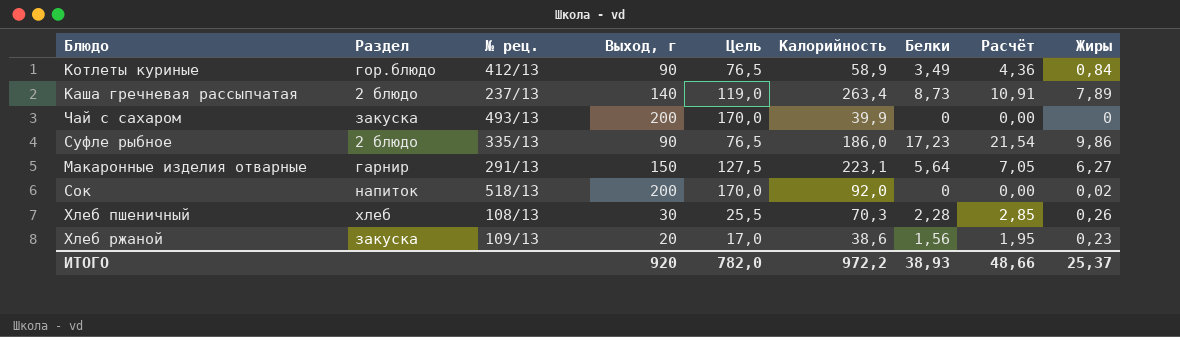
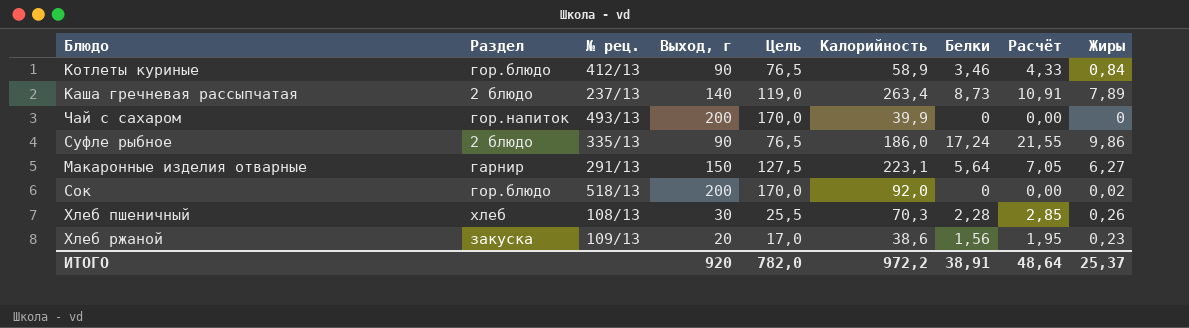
Котлеты куриные | Белки: 3,49 -> 3,46
Котлеты куриные | Расчёт: 4,36 -> 4,33
Чай с сахаром | Раздел: закуска -> гор.напиток
Суфле рыбное | Белки: 17,23 -> 17,24
Суфле рыбное | Расчёт: 21,54 -> 21,55
Сок | Раздел: напиток -> гор.блюдо
ИТОГО | Белки: 38,93 -> 38,91
ИТОГО | Расчёт: 48,66 -> 48,64

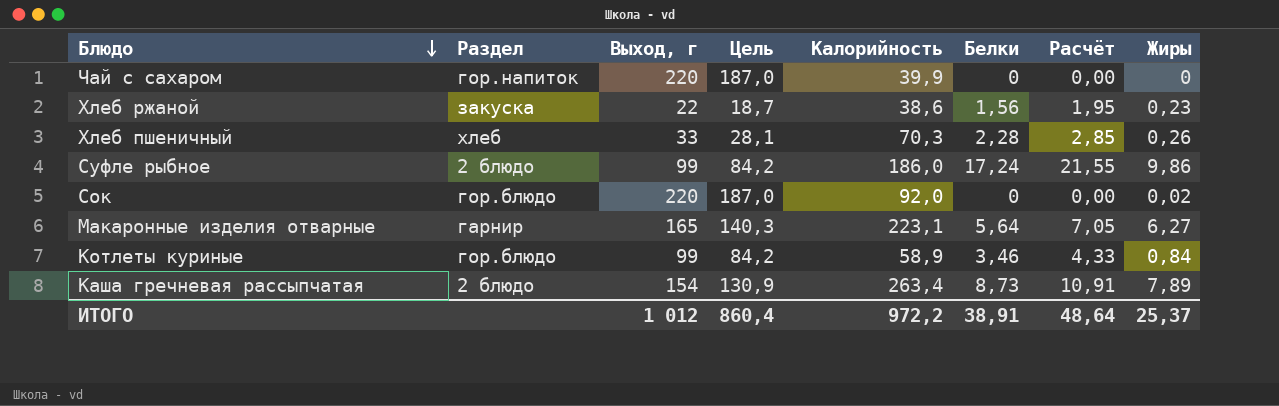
row order: none -> Блюдо descending
column № рец. | position: 3 -> none
Чай с сахаром | Выход, г: 200 -> 220
Чай с сахаром | Цель: 170,0 -> 187,0
Хлеб ржаной | Выход, г: 20 -> 22
Хлеб ржаной | Цель: 17,0 -> 18,7
Хлеб пшеничный | Выход, г: 30 -> 33
Хлеб пшеничный | Цель: 25,5 -> 28,1
Суфле рыбное | Выход, г: 90 -> 99
Суфле рыбное | Цель: 76,5 -> 84,2
Сок | Выход, г: 200 -> 220
Сок | Цель: 170,0 -> 187,0
Макаронные изделия отварные | Выход, г: 150 -> 165
Макаронные изделия отварные | Цель: 127,5 -> 140,3
Котлеты куриные | Выход, г: 90 -> 99
Котлеты куриные | Цель: 76,5 -> 84,2
Каша гречневая рассыпчатая | Выход, г: 140 -> 154
Каша гречневая рассыпчатая | Цель: 119,0 -> 130,9
ИТОГО | Выход, г: 920 -> 1 012
ИТОГО | Цель: 782,0 -> 860,4

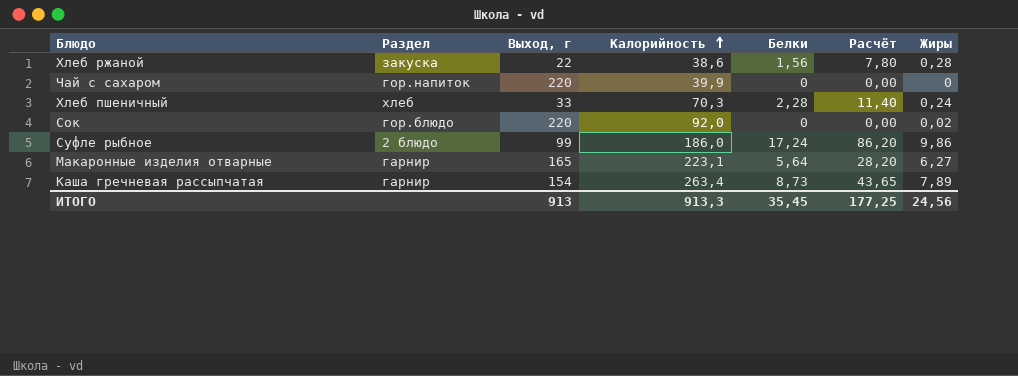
row order: Блюдо descending -> Калорийность ascending
column Цель | formula: [Выход, г] * 0,85 -> none
column Расчёт | formula: [Белки] * 1,25 -> [Белки] * 5
row Котлеты куриные: гор.блюдо | 99 | 84,2 | 58,9 | 3,46 | 4,33 | 0,84 -> none
Хлеб ржаной | Жиры: 0,23 -> 0,28
Хлеб пшеничный | Жиры: 0,26 -> 0,24
Каша гречневая рассыпчатая | Раздел: 2 блюдо -> гарнир
ИТОГО | Выход, г: 1 012 -> 913
ИТОГО | Калорийность: 972,2 -> 913,3
ИТОГО | Белки: 38,91 -> 35,45
ИТОГО | Расчёт: 48,64 -> 177,25
ИТОГО | Жиры: 25,37 -> 24,56

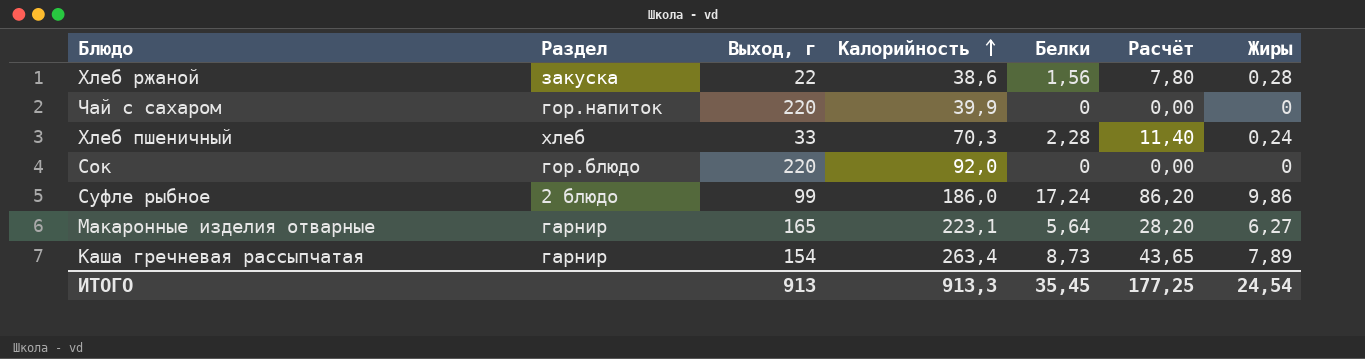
Сок | Жиры: 0,02 -> 0
ИТОГО | Жиры: 24,56 -> 24,54

